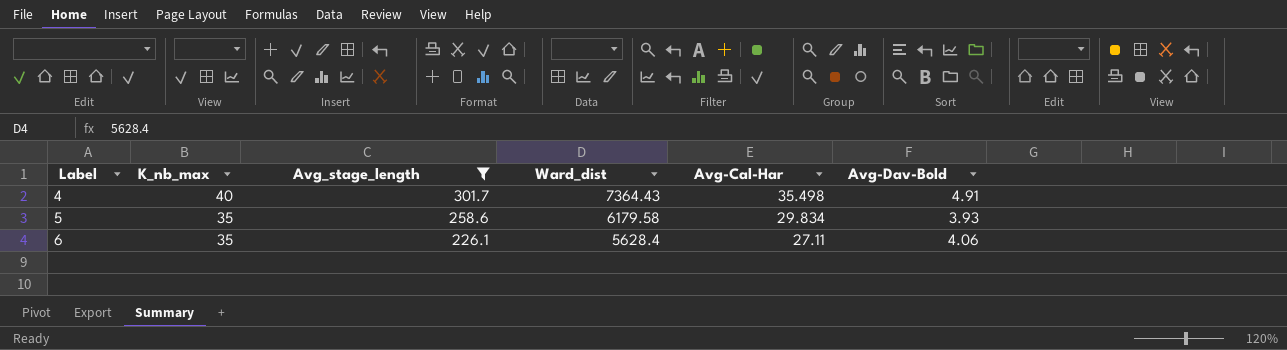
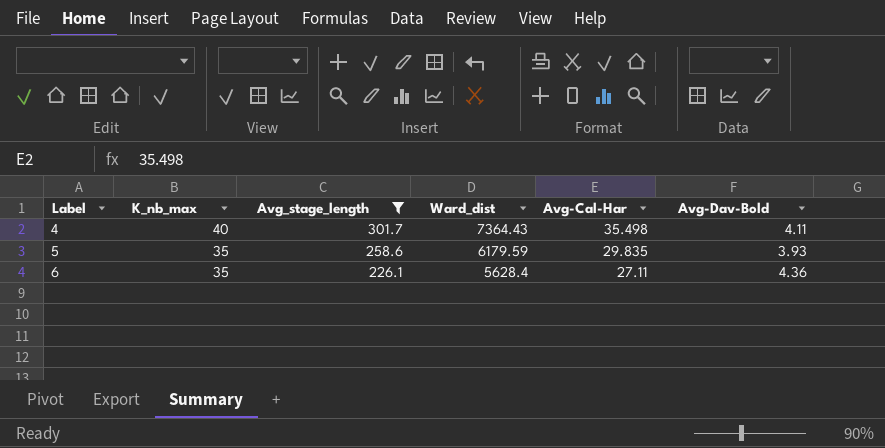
4 | Avg-Dav-Bold: 4.91 -> 4.11
5 | Ward_dist: 6179.58 -> 6179.59
5 | Avg-Cal-Har: 29.834 -> 29.835
6 | Avg-Dav-Bold: 4.06 -> 4.36

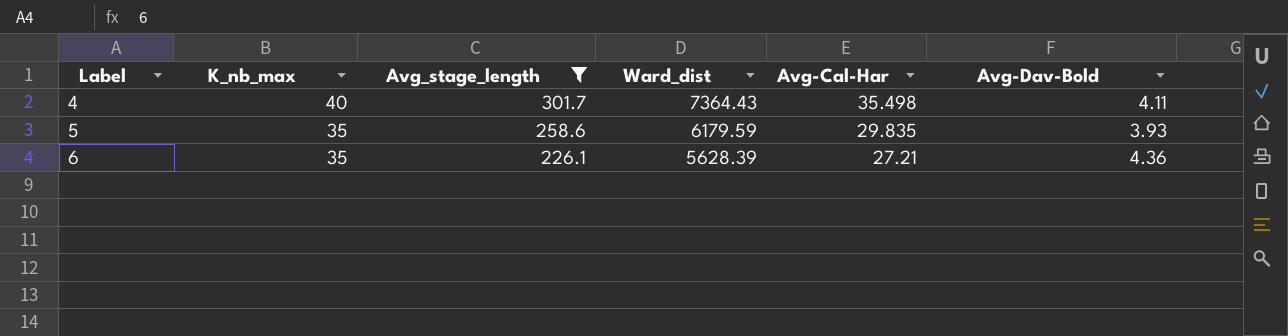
6 | Ward_dist: 5628.4 -> 5628.39
6 | Avg-Cal-Har: 27.11 -> 27.21

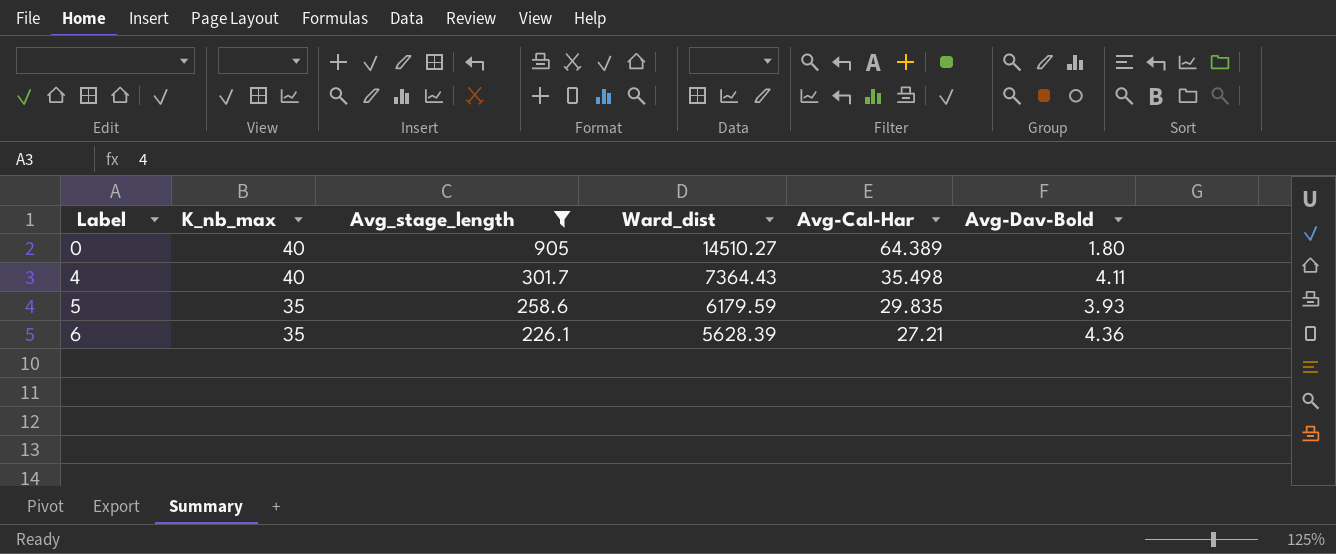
row 0: none -> 40 | 905 | 14510.27 | 64.389 | 1.80

